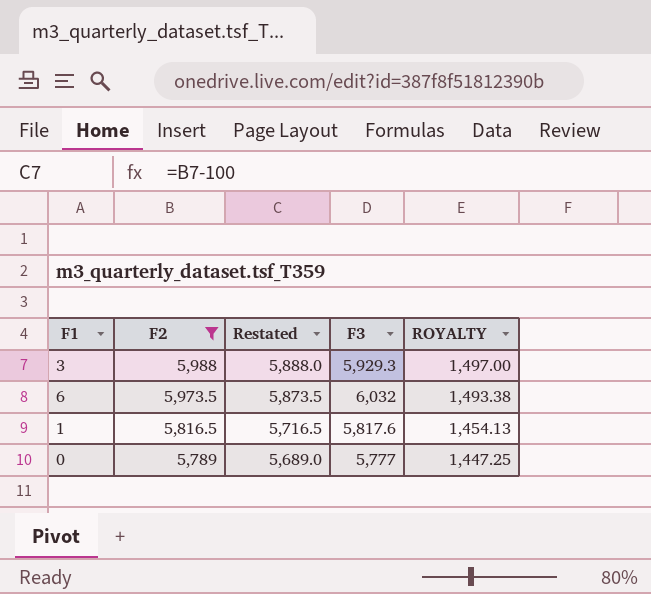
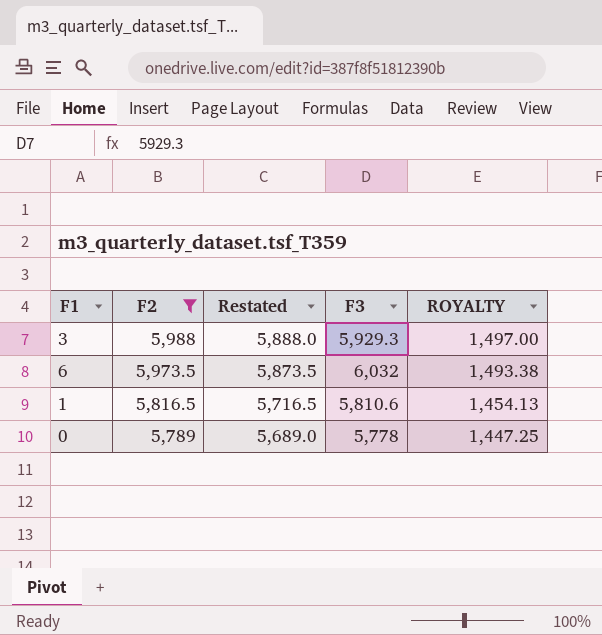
1 | F3: 5,817.6 -> 5,810.6
0 | F3: 5,777 -> 5,778

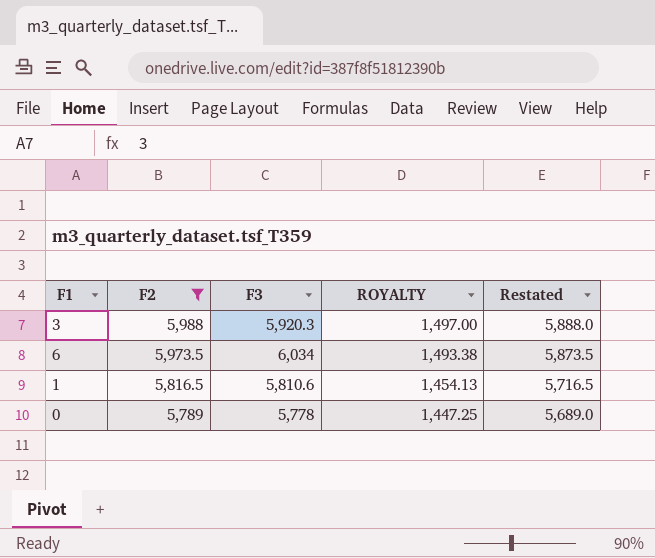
column Restated | position: 3 -> 5
3 | F3: 5,929.3 -> 5,920.3
6 | F3: 6,032 -> 6,034

